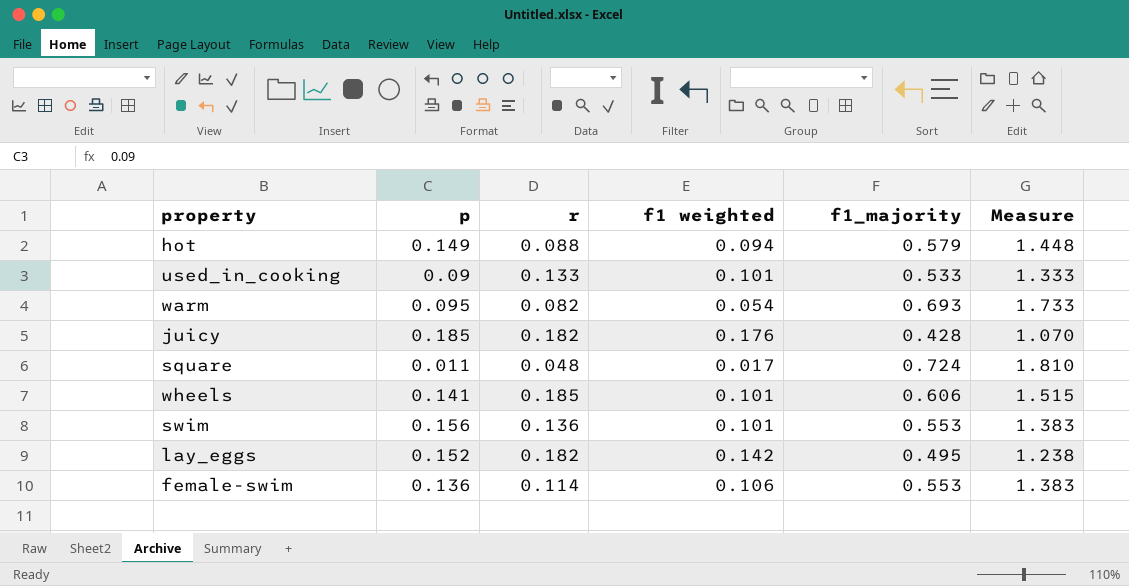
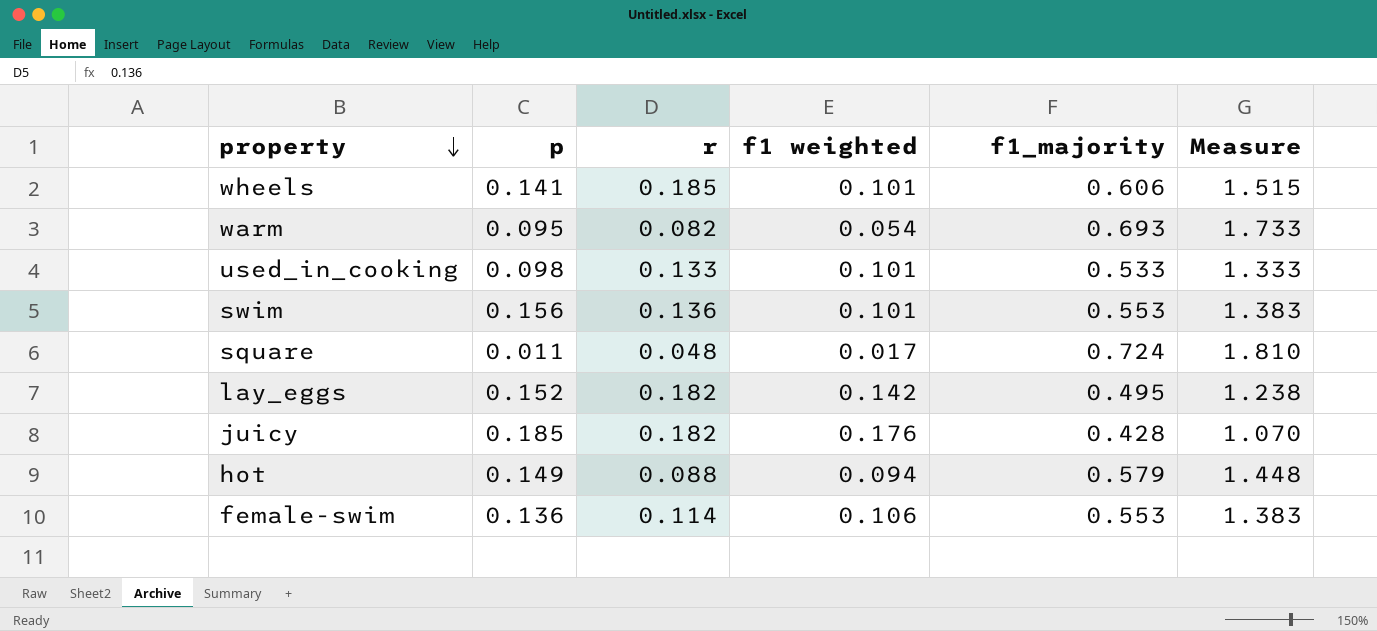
row order: none -> property descending
used_in_cooking | p: 0.09 -> 0.098

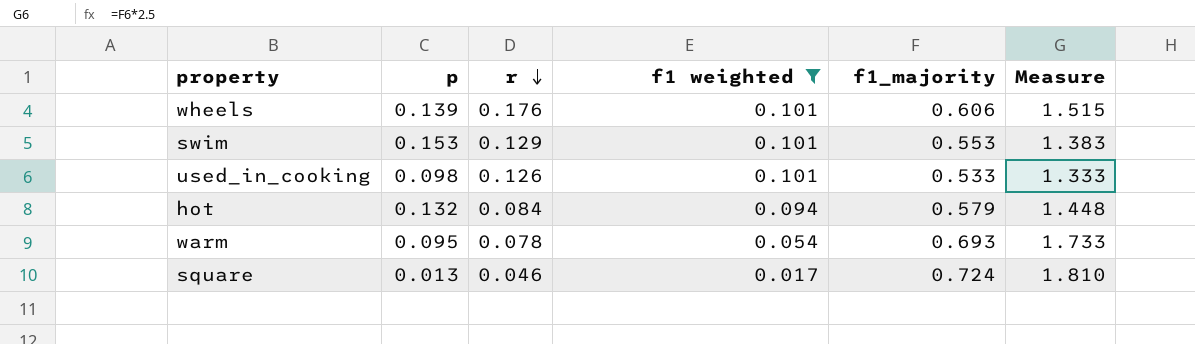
filter: none -> f1 weighted <= 0.101
row order: property descending -> r descending
wheels | p: 0.141 -> 0.139
wheels | r: 0.185 -> 0.176
swim | p: 0.156 -> 0.153
swim | r: 0.136 -> 0.129
used_in_cooking | r: 0.133 -> 0.126
hot | p: 0.149 -> 0.132
hot | r: 0.088 -> 0.084
warm | r: 0.082 -> 0.078
square | p: 0.011 -> 0.013
square | r: 0.048 -> 0.046

